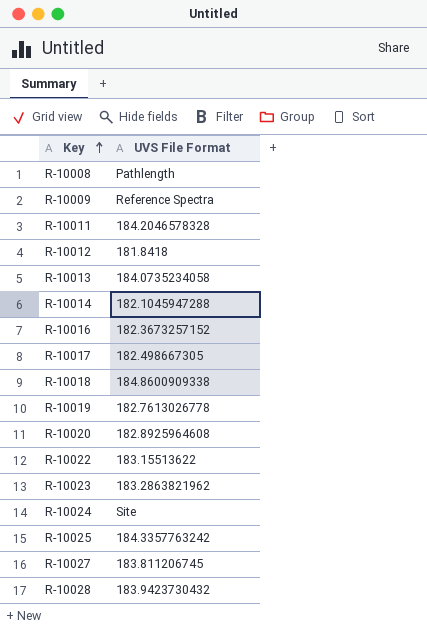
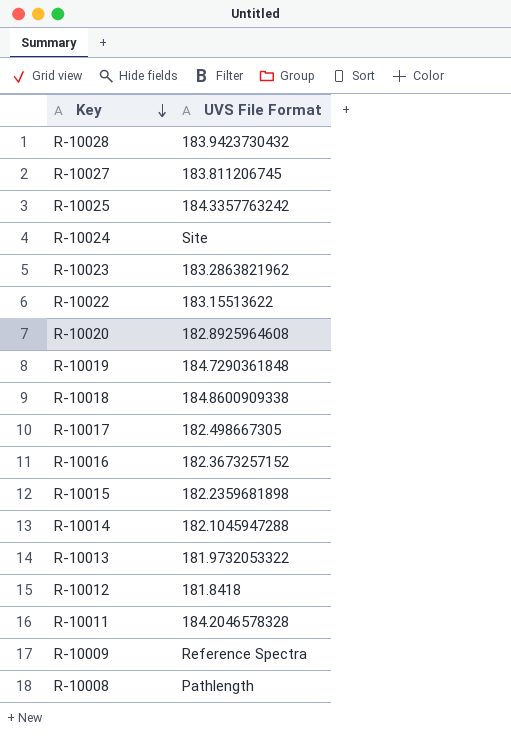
row order: Key ascending -> Key descending
R-10019 | UVS File Format: 182.7613026778 -> 184.7290361848
row R-10015: none -> 182.2359681898
R-10013 | UVS File Format: 184.0735234058 -> 181.9732053322

